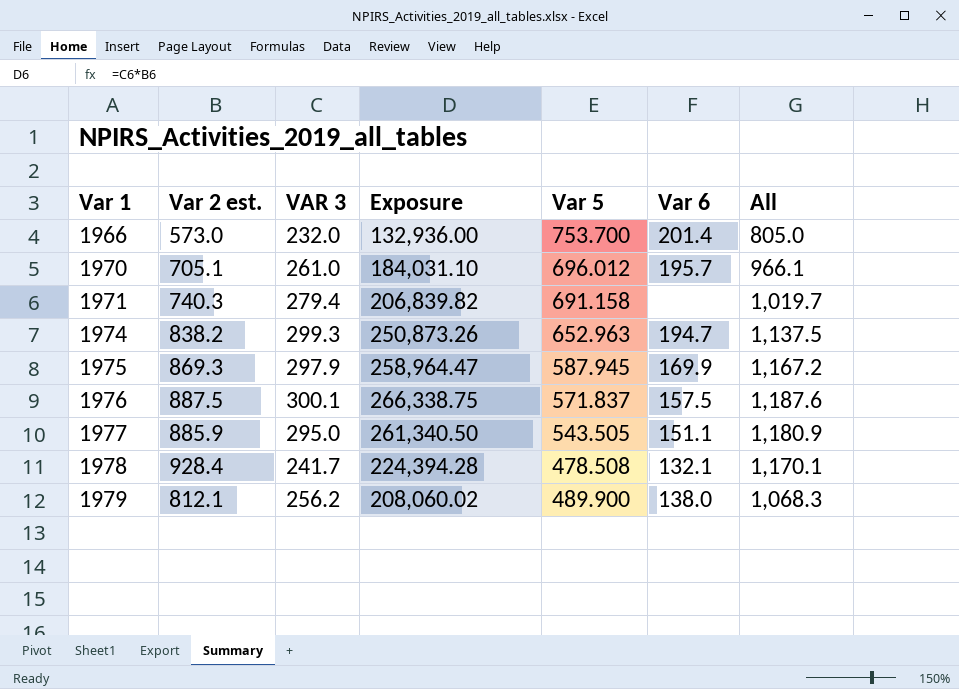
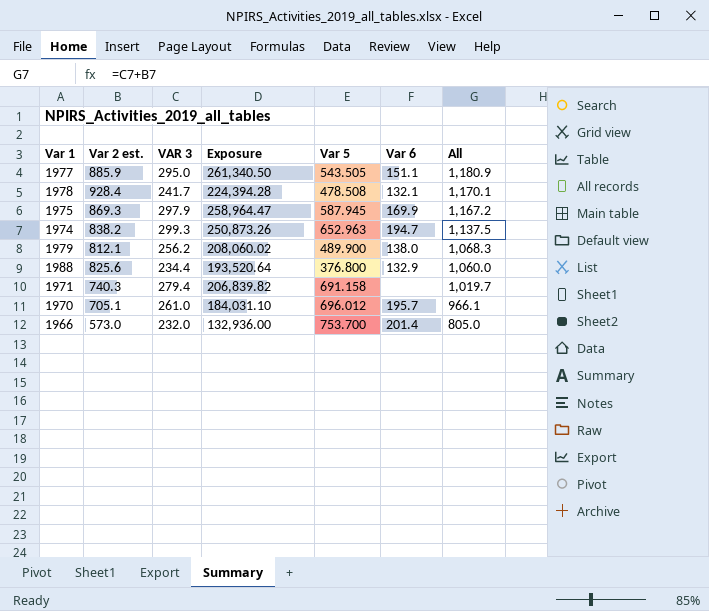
row order: Var 1 ascending -> All descending
row 1976: 887.5 | 300.1 | 266,338.75 | 571.837 | 157.5 | 1,187.6 -> none
row 1988: none -> 825.6 | 234.4 | 193,520.64 | 376.800 | 132.9 | 1,060.0

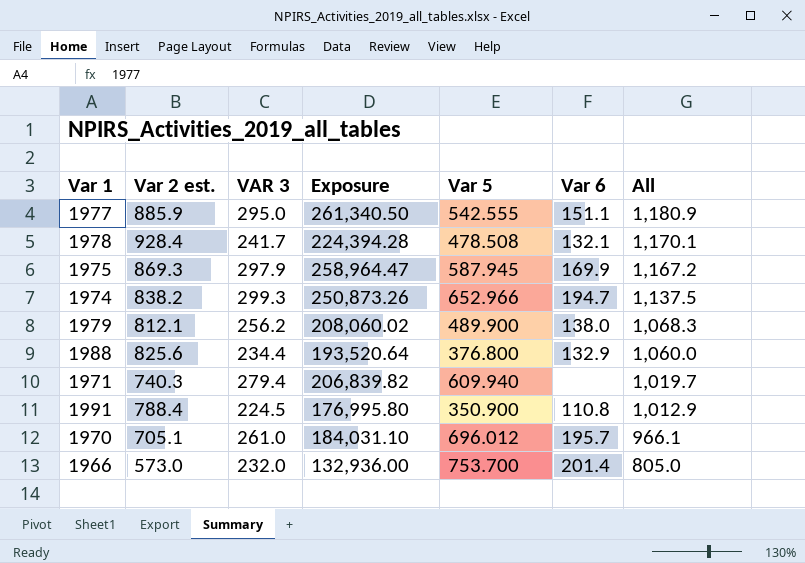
1977 | Var 5: 543.505 -> 542.555
1974 | Var 5: 652.963 -> 652.966
1971 | Var 5: 691.158 -> 609.940
row 1991: none -> 788.4 | 224.5 | 176,995.80 | 350.900 | 110.8 | 1,012.9

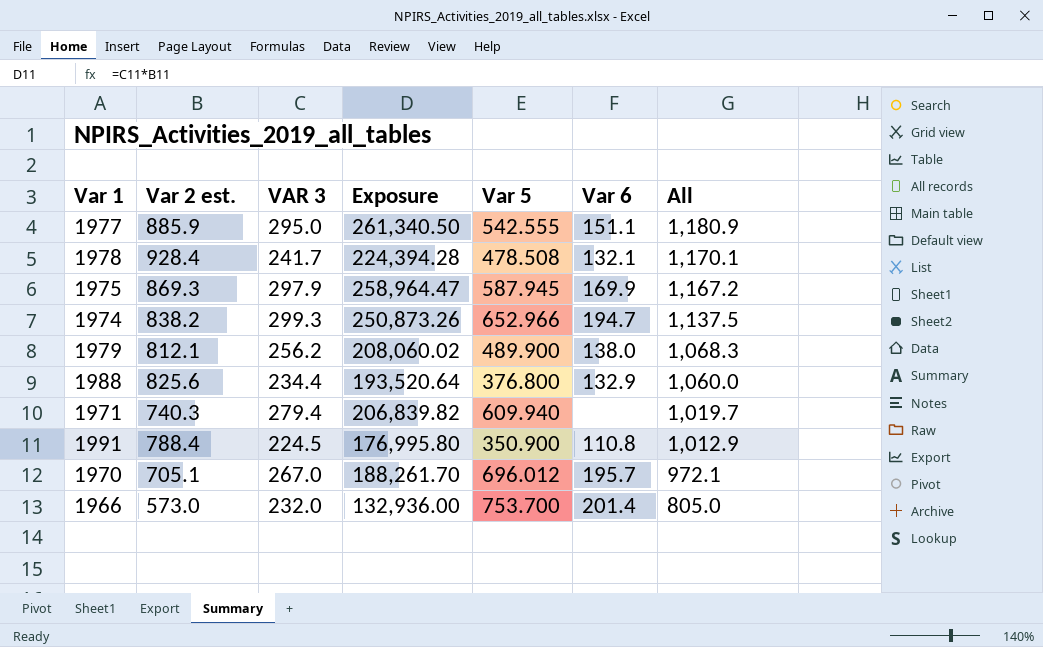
1970 | VAR 3: 261.0 -> 267.0
1970 | Exposure: 184,031.10 -> 188,261.70
1970 | All: 966.1 -> 972.1

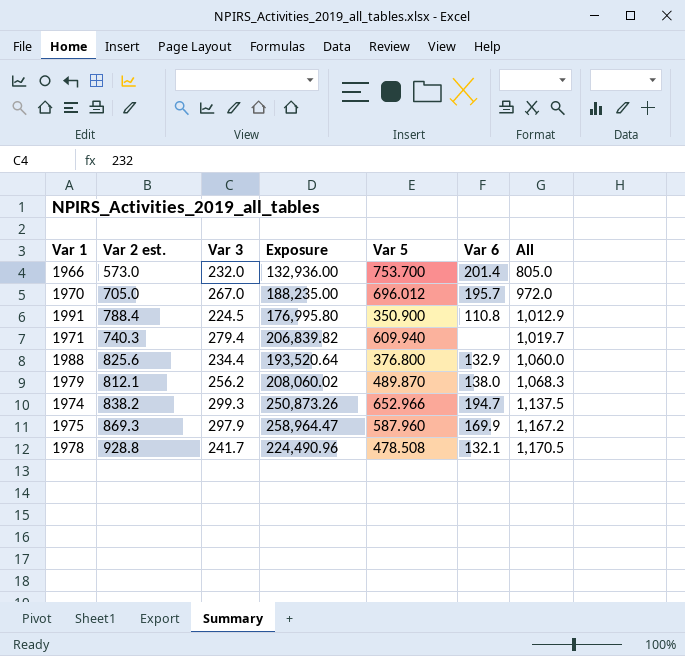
row order: All descending -> All ascending
column name: VAR 3 -> Var 3
row 1977: 885.9 | 295.0 | 261,340.50 | 542.555 | 151.1 | 1,180.9 -> none
1970 | Var 2 est.: 705.1 -> 705.0
1970 | Exposure: 188,261.70 -> 188,235.00
1970 | All: 972.1 -> 972.0
1979 | Var 5: 489.900 -> 489.870
1975 | Var 5: 587.945 -> 587.960
1978 | Var 2 est.: 928.4 -> 928.8
1978 | Exposure: 224,394.28 -> 224,490.96
1978 | All: 1,170.1 -> 1,170.5

